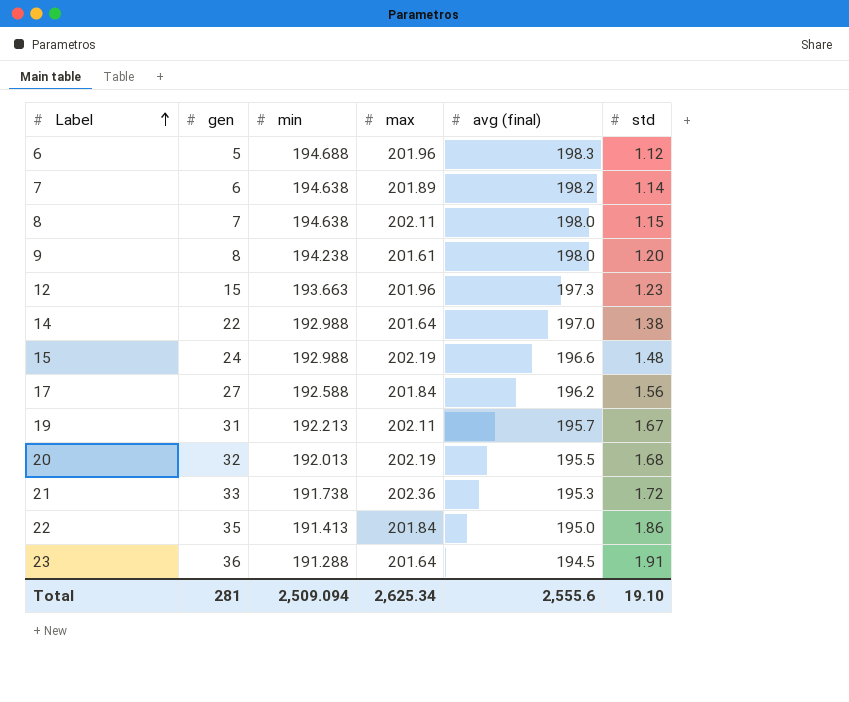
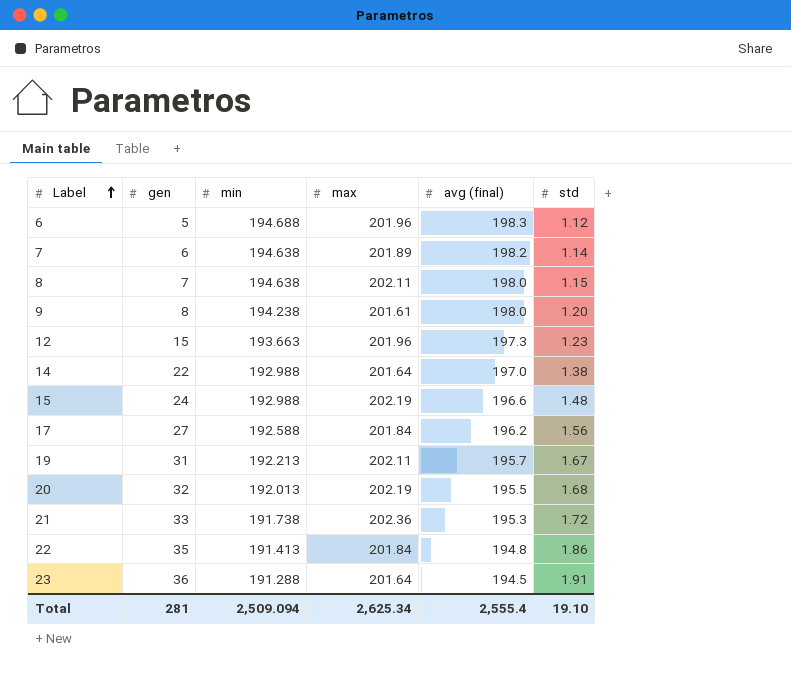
22 | avg (final): 195.0 -> 194.8
Total | avg (final): 2,555.6 -> 2,555.4

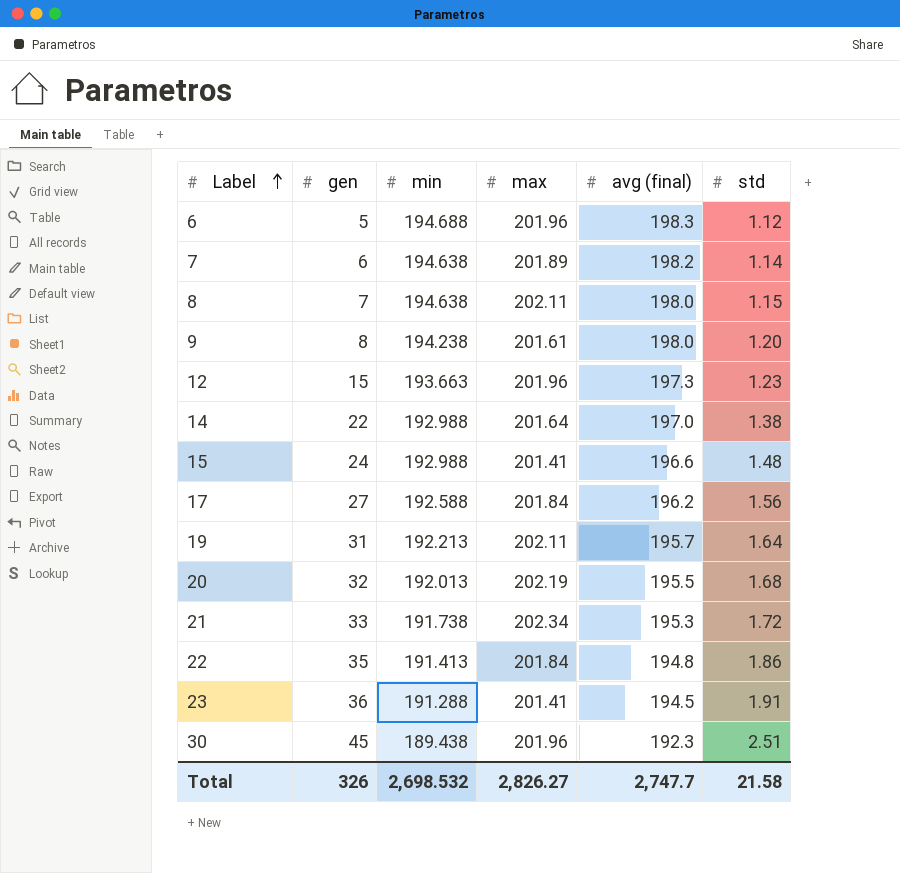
15 | max: 202.19 -> 201.41
19 | std: 1.67 -> 1.64
21 | max: 202.36 -> 202.34
23 | max: 201.64 -> 201.41
row 30: none -> 45 | 189.438 | 201.96 | 192.3 | 2.51
Total | gen: 281 -> 326
Total | min: 2,509.094 -> 2,698.532
Total | max: 2,625.34 -> 2,826.27
Total | avg (final): 2,555.4 -> 2,747.7
Total | std: 19.10 -> 21.58

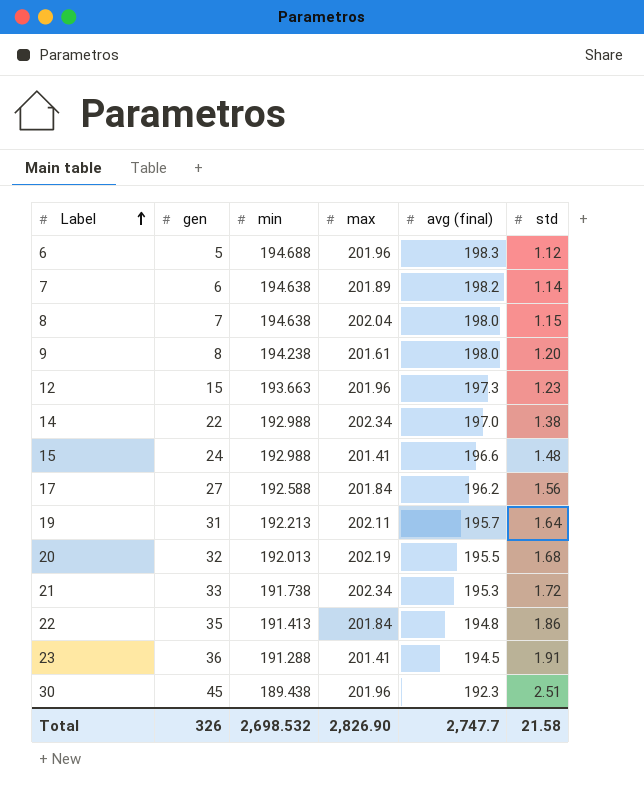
8 | max: 202.11 -> 202.04
14 | max: 201.64 -> 202.34
Total | max: 2,826.27 -> 2,826.90

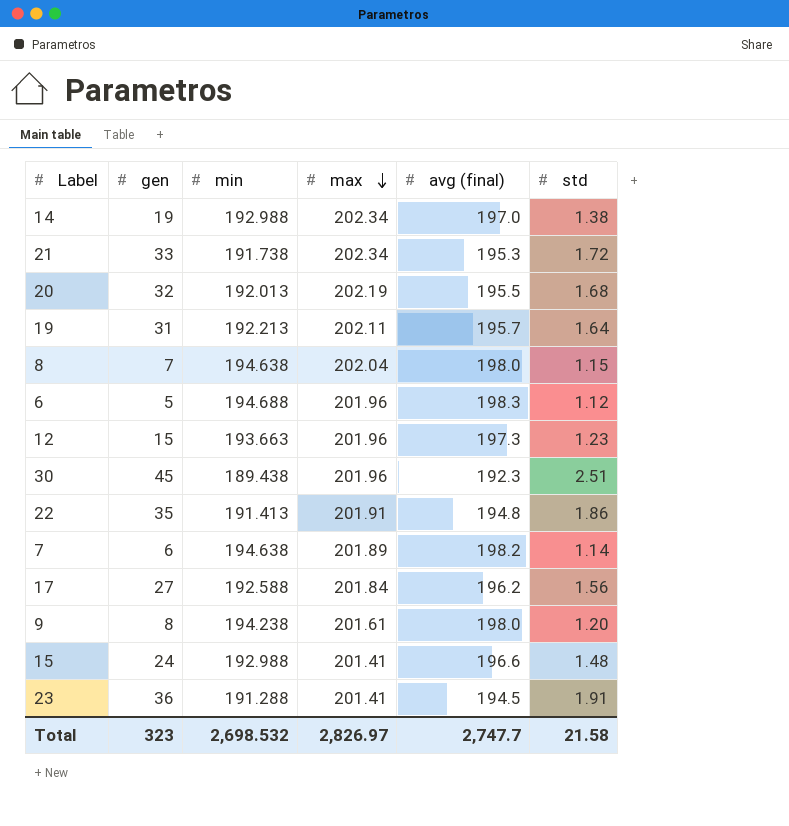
row order: Label ascending -> max descending
14 | gen: 22 -> 19
22 | max: 201.84 -> 201.91
Total | gen: 326 -> 323
Total | max: 2,826.90 -> 2,826.97

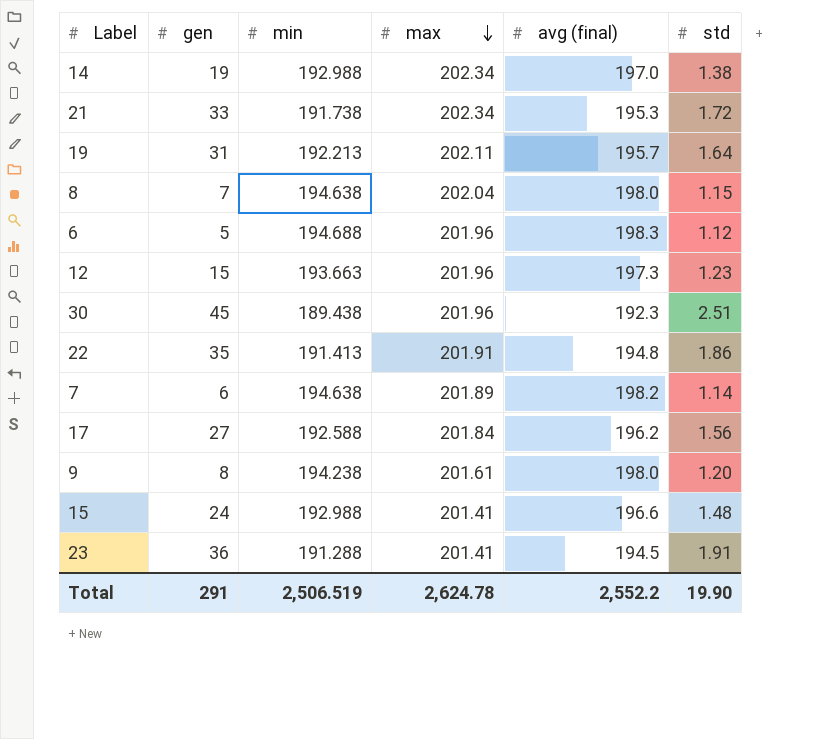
row 20: 32 | 192.013 | 202.19 | 195.5 | 1.68 -> none
Total | gen: 323 -> 291
Total | min: 2,698.532 -> 2,506.519
Total | max: 2,826.97 -> 2,624.78
Total | avg (final): 2,747.7 -> 2,552.2
Total | std: 21.58 -> 19.90

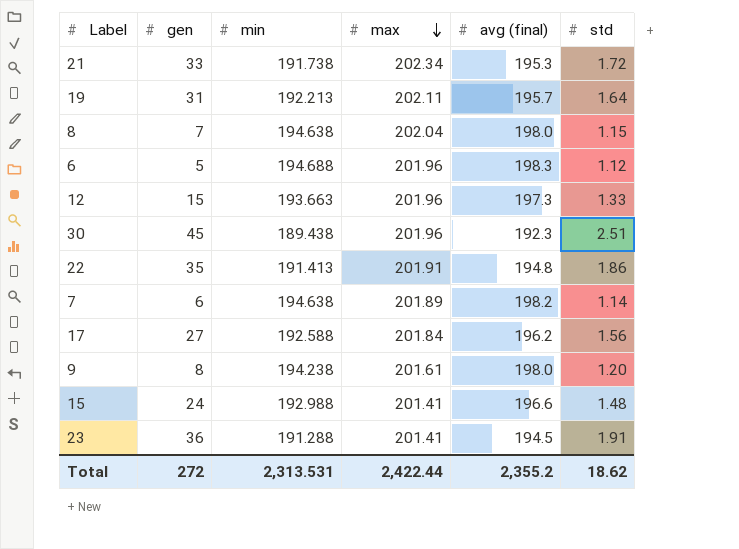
row 14: 19 | 192.988 | 202.34 | 197.0 | 1.38 -> none
12 | std: 1.23 -> 1.33
Total | gen: 291 -> 272
Total | min: 2,506.519 -> 2,313.531
Total | max: 2,624.78 -> 2,422.44
Total | avg (final): 2,552.2 -> 2,355.2
Total | std: 19.90 -> 18.62

